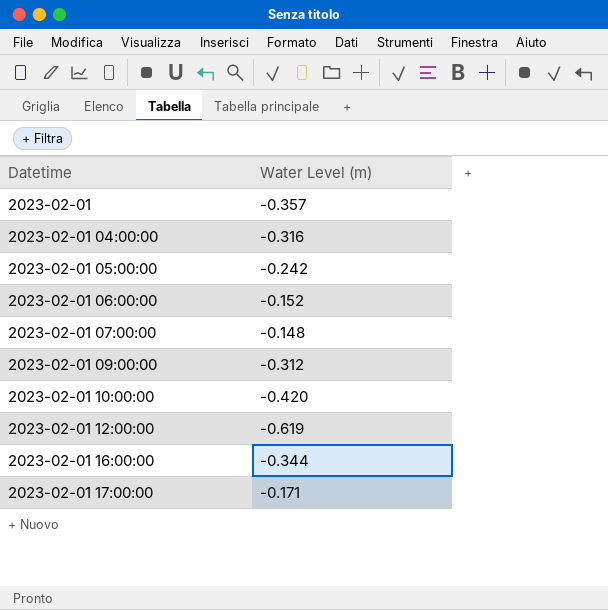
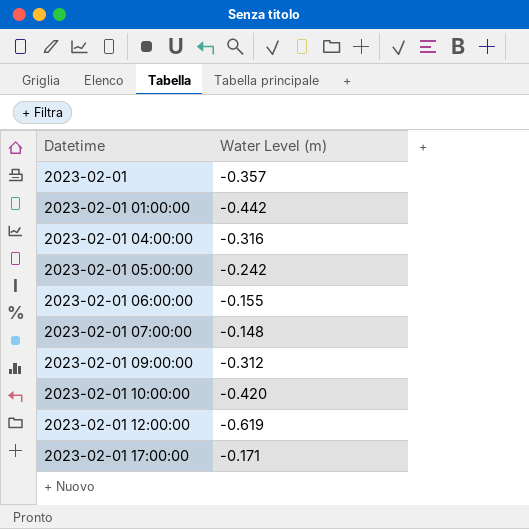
row 2023-02-01 16:00:00: -0.344 -> none
row 2023-02-01 01:00:00: none -> -0.442
2023-02-01 06:00:00 | Water Level (m): -0.152 -> -0.155

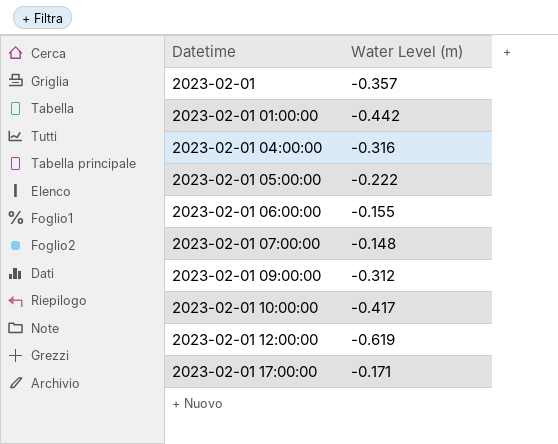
2023-02-01 05:00:00 | Water Level (m): -0.242 -> -0.222
2023-02-01 10:00:00 | Water Level (m): -0.420 -> -0.417

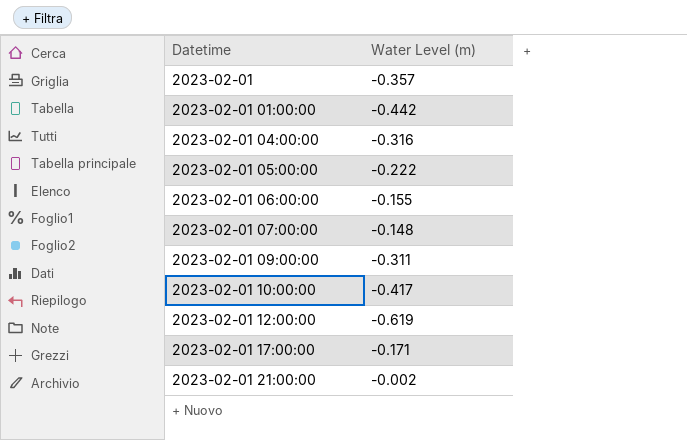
2023-02-01 09:00:00 | Water Level (m): -0.312 -> -0.311
row 2023-02-01 21:00:00: none -> -0.002

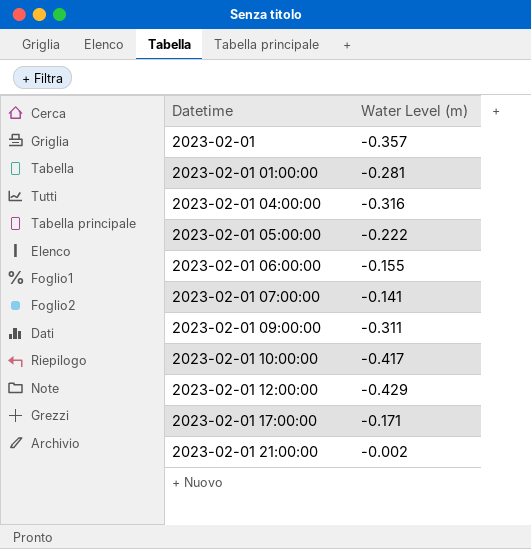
2023-02-01 01:00:00 | Water Level (m): -0.442 -> -0.281
2023-02-01 07:00:00 | Water Level (m): -0.148 -> -0.141
2023-02-01 12:00:00 | Water Level (m): -0.619 -> -0.429

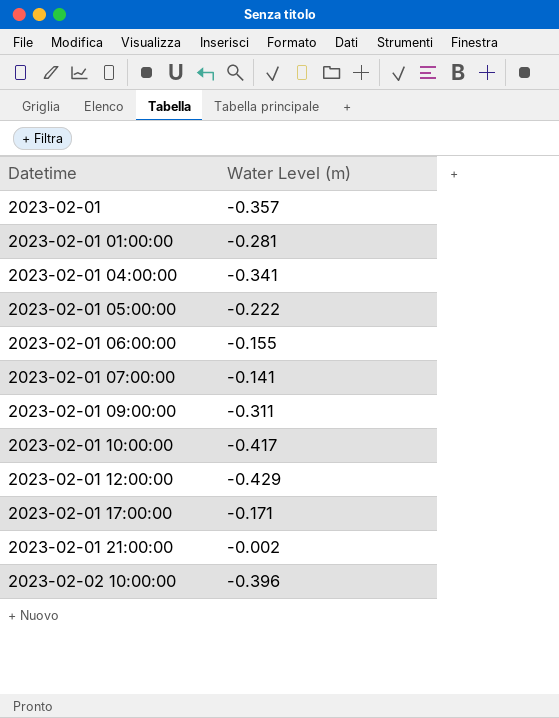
2023-02-01 04:00:00 | Water Level (m): -0.316 -> -0.341
row 2023-02-02 10:00:00: none -> -0.396

